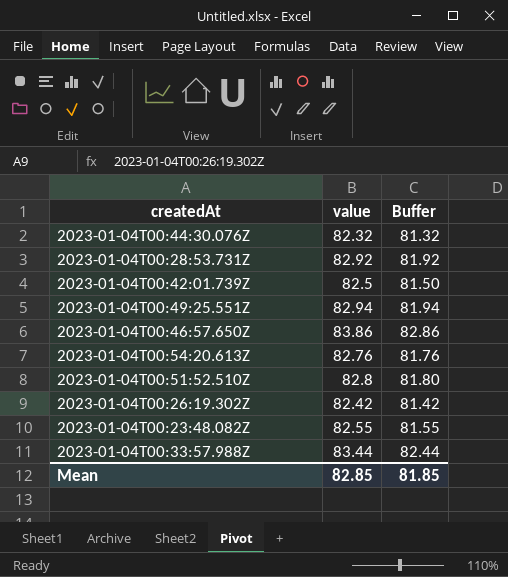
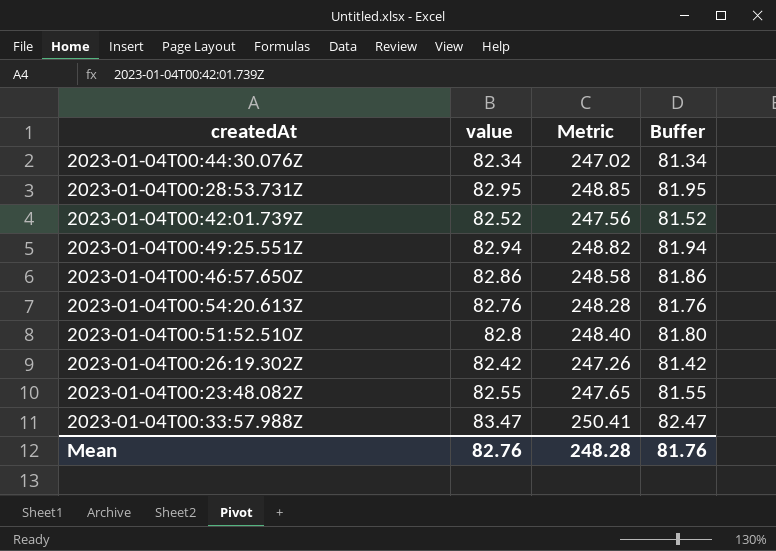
column Metric | formula: none -> [value] * 3
2023-01-04T00:44:30.076Z | value: 82.32 -> 82.34
2023-01-04T00:44:30.076Z | Buffer: 81.32 -> 81.34
2023-01-04T00:28:53.731Z | value: 82.92 -> 82.95
2023-01-04T00:28:53.731Z | Buffer: 81.92 -> 81.95
2023-01-04T00:42:01.739Z | value: 82.5 -> 82.52
2023-01-04T00:42:01.739Z | Buffer: 81.50 -> 81.52
2023-01-04T00:46:57.650Z | value: 83.86 -> 82.86
2023-01-04T00:46:57.650Z | Buffer: 82.86 -> 81.86
2023-01-04T00:33:57.988Z | value: 83.44 -> 83.47
2023-01-04T00:33:57.988Z | Buffer: 82.44 -> 82.47
Mean | value: 82.85 -> 82.76
Mean | Buffer: 81.85 -> 81.76

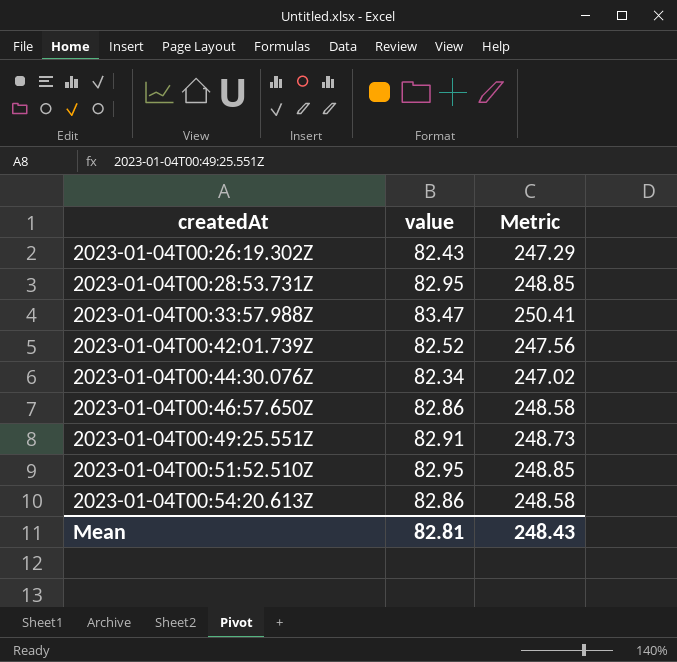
row order: none -> createdAt ascending
column Buffer | formula: [value] - 1 -> none
row 2023-01-04T00:23:48.082Z: 82.55 | 247.65 | 81.55 -> none
2023-01-04T00:26:19.302Z | value: 82.42 -> 82.43
2023-01-04T00:26:19.302Z | Metric: 247.26 -> 247.29
2023-01-04T00:49:25.551Z | value: 82.94 -> 82.91
2023-01-04T00:49:25.551Z | Metric: 248.82 -> 248.73
2023-01-04T00:51:52.510Z | value: 82.8 -> 82.95
2023-01-04T00:51:52.510Z | Metric: 248.40 -> 248.85
2023-01-04T00:54:20.613Z | value: 82.76 -> 82.86
2023-01-04T00:54:20.613Z | Metric: 248.28 -> 248.58
Mean | value: 82.76 -> 82.81
Mean | Metric: 248.28 -> 248.43

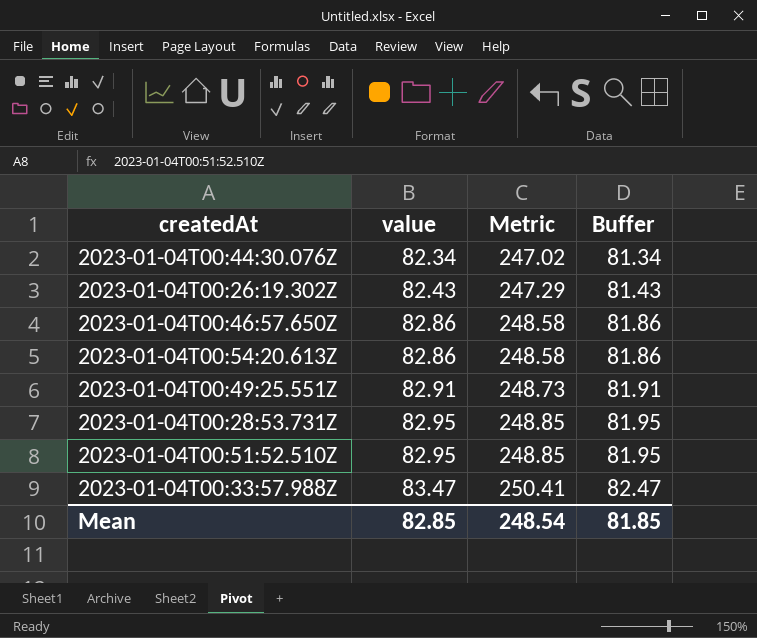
row order: createdAt ascending -> value ascending
column Buffer | formula: none -> [value] - 1
row 2023-01-04T00:42:01.739Z: 82.52 | 247.56 -> none
Mean | value: 82.81 -> 82.85
Mean | Metric: 248.43 -> 248.54

